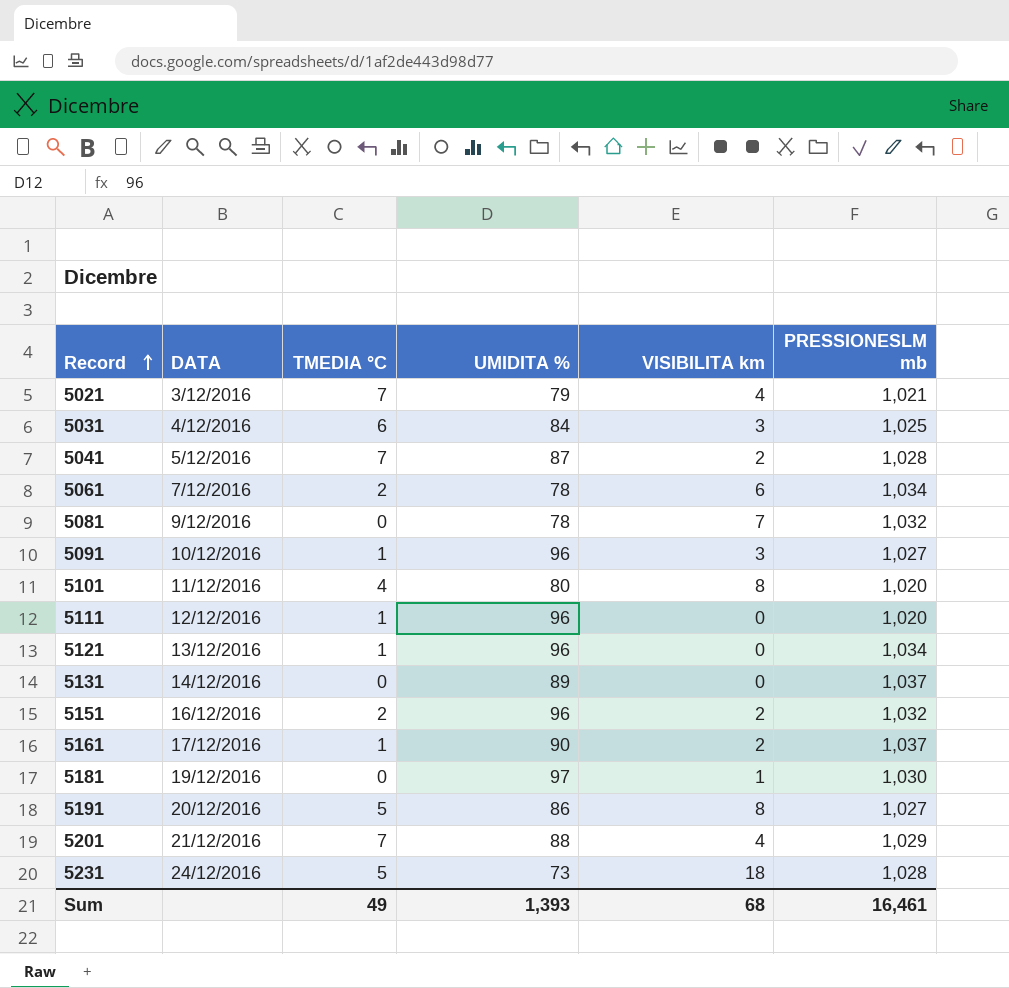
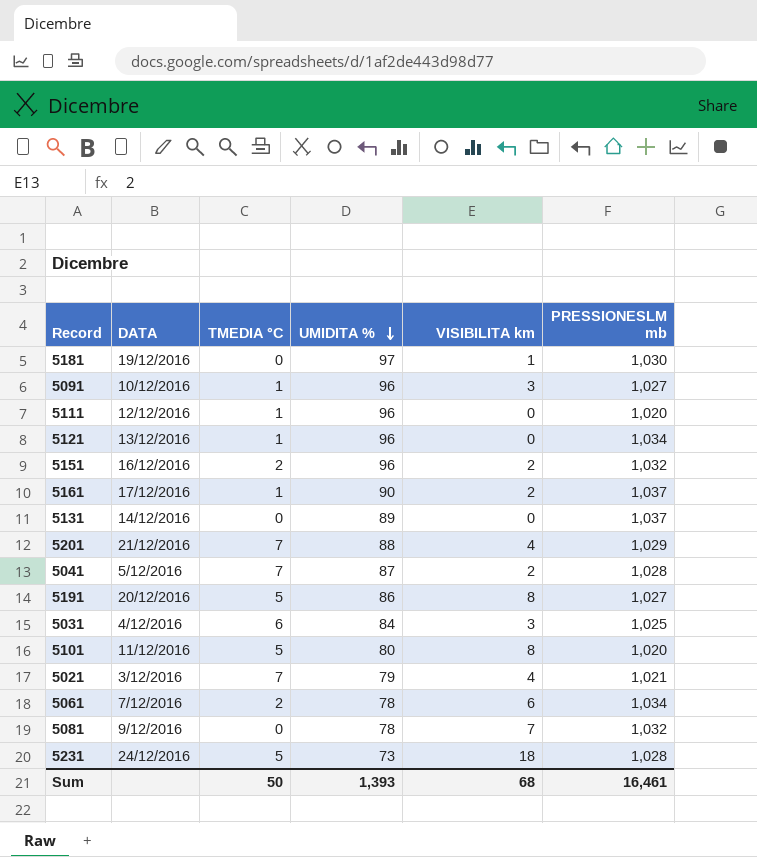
row order: Record ascending -> UMIDITA % descending
5101 | TMEDIA °C: 4 -> 5
Sum | TMEDIA °C: 49 -> 50

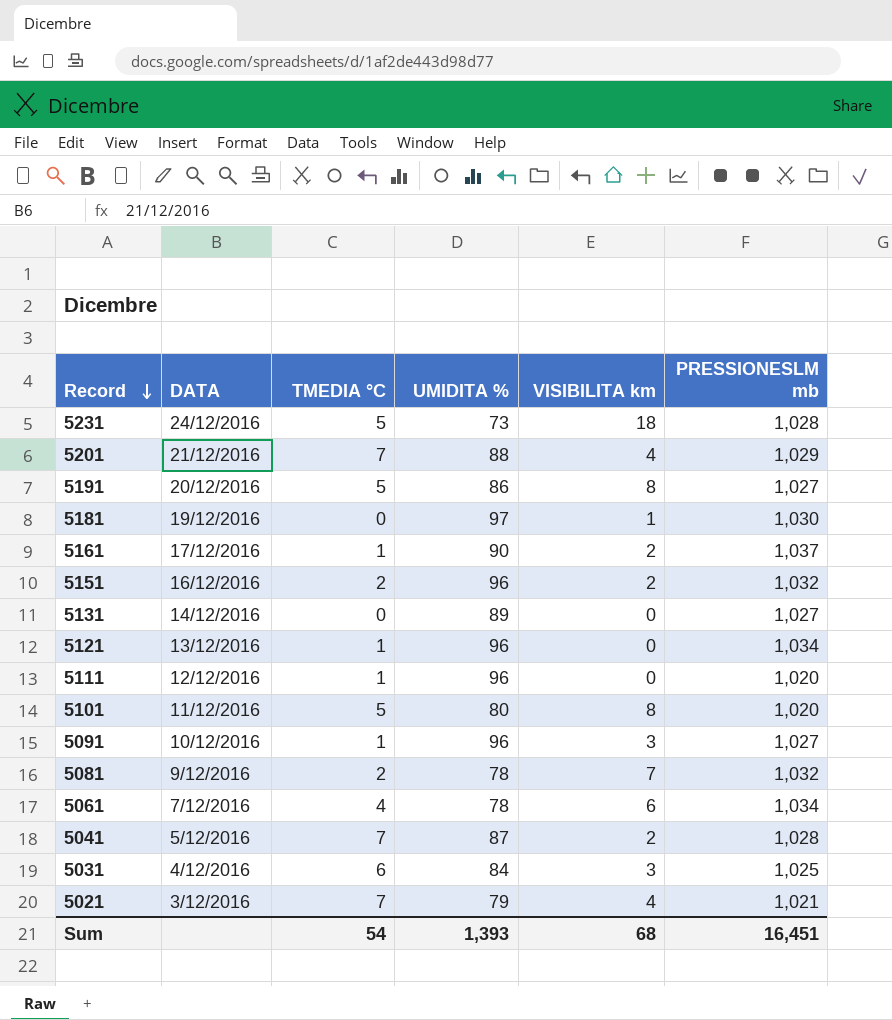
row order: UMIDITA % descending -> Record descending
5131 | PRESSIONESLM mb: 1,037 -> 1,027
5081 | TMEDIA °C: 0 -> 2
5061 | TMEDIA °C: 2 -> 4
Sum | TMEDIA °C: 50 -> 54
Sum | PRESSIONESLM mb: 16,461 -> 16,451

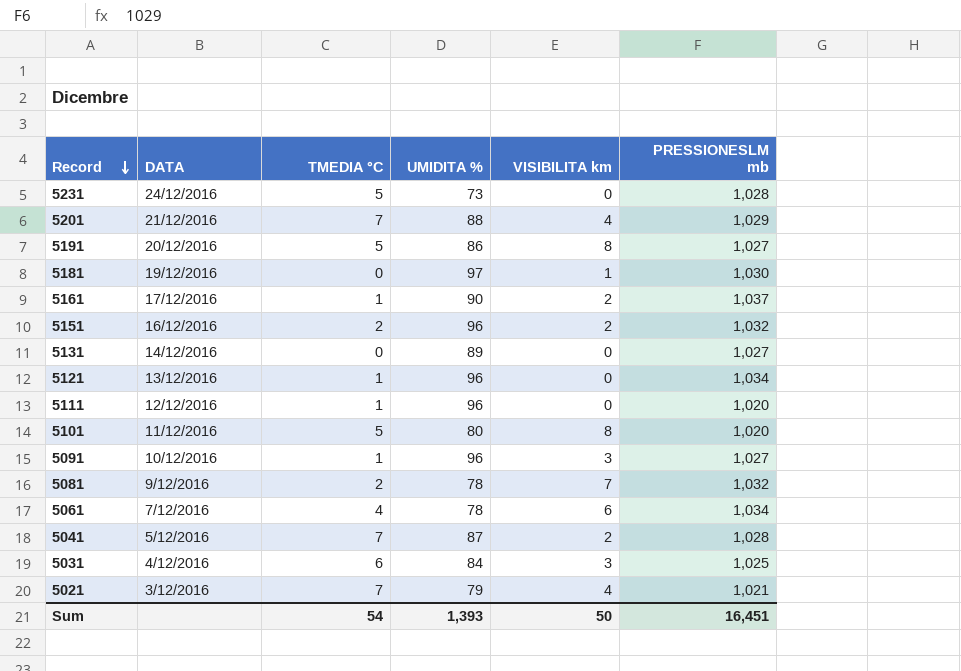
5231 | VISIBILITA km: 18 -> 0
Sum | VISIBILITA km: 68 -> 50

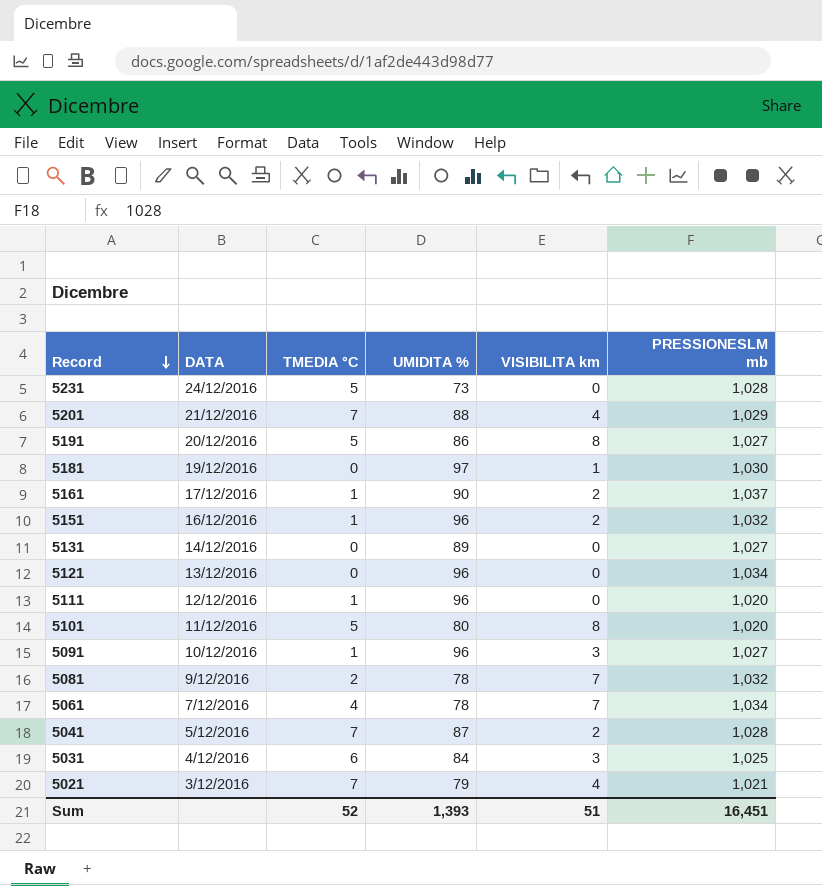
5151 | TMEDIA °C: 2 -> 1
5121 | TMEDIA °C: 1 -> 0
5061 | VISIBILITA km: 6 -> 7
Sum | TMEDIA °C: 54 -> 52
Sum | VISIBILITA km: 50 -> 51

